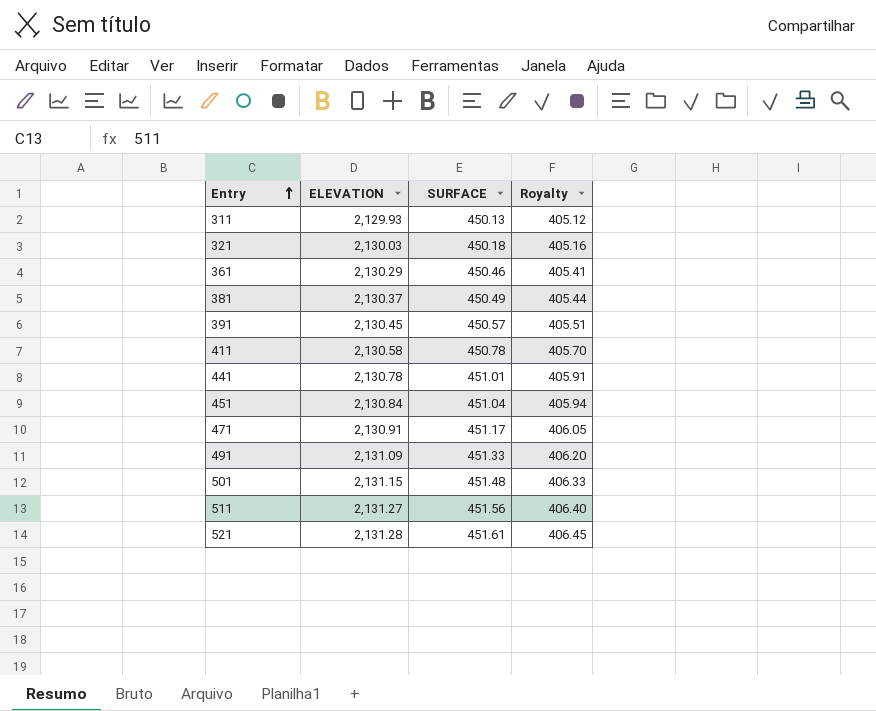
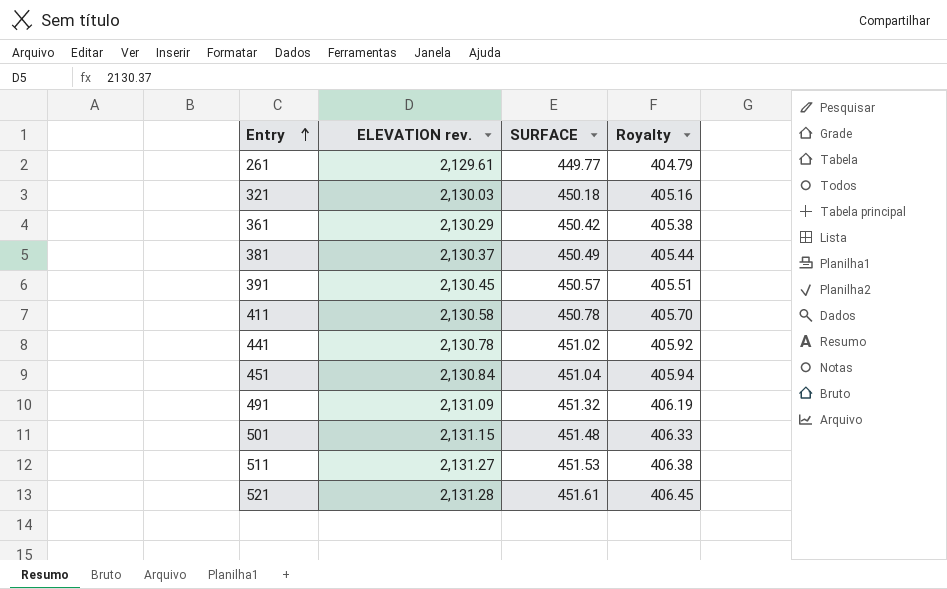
column name: ELEVATION -> ELEVATION rev.
row 311: 2,129.93 | 450.13 | 405.12 -> none
row 471: 2,130.91 | 451.17 | 406.05 -> none
row 261: none -> 2,129.61 | 449.77 | 404.79
361 | SURFACE: 450.46 -> 450.42
361 | Royalty: 405.41 -> 405.38
441 | SURFACE: 451.01 -> 451.02
441 | Royalty: 405.91 -> 405.92
491 | SURFACE: 451.33 -> 451.32
491 | Royalty: 406.20 -> 406.19
511 | SURFACE: 451.56 -> 451.53
511 | Royalty: 406.40 -> 406.38

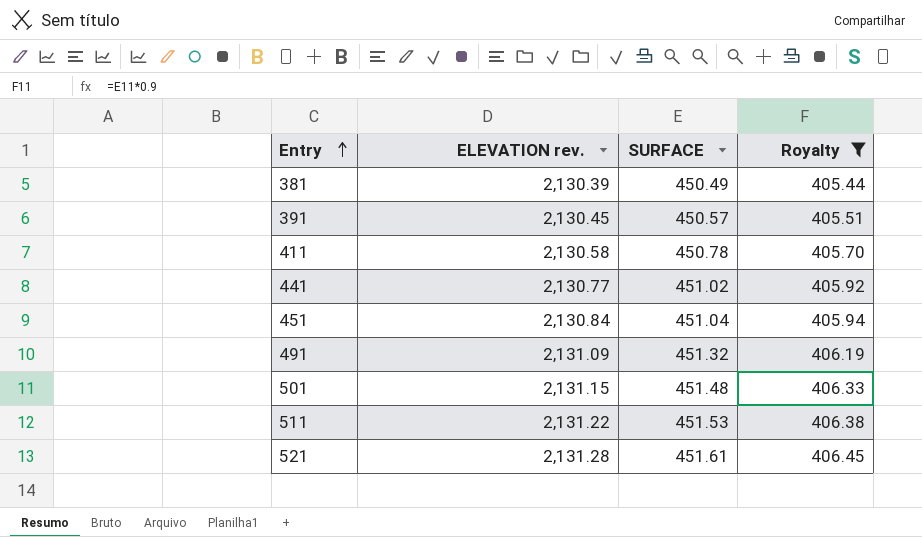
filter: none -> Royalty >= 405.44
381 | ELEVATION rev.: 2,130.37 -> 2,130.39
441 | ELEVATION rev.: 2,130.78 -> 2,130.77
511 | ELEVATION rev.: 2,131.27 -> 2,131.22

